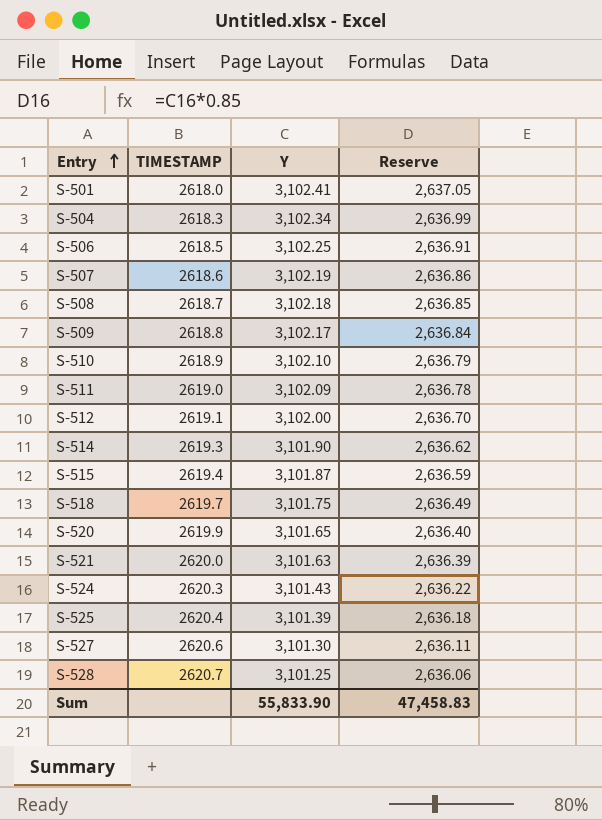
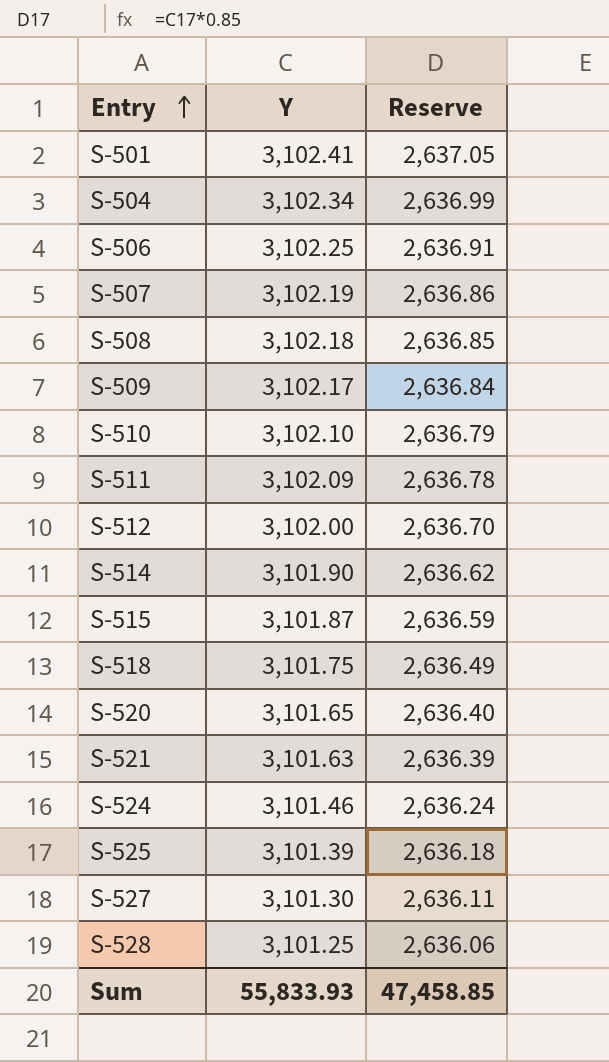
column TIMESTAMP | position: 2 -> none
S-524 | Y: 3,101.43 -> 3,101.46
S-524 | Reserve: 2,636.22 -> 2,636.24
Sum | Y: 55,833.90 -> 55,833.93
Sum | Reserve: 47,458.83 -> 47,458.85

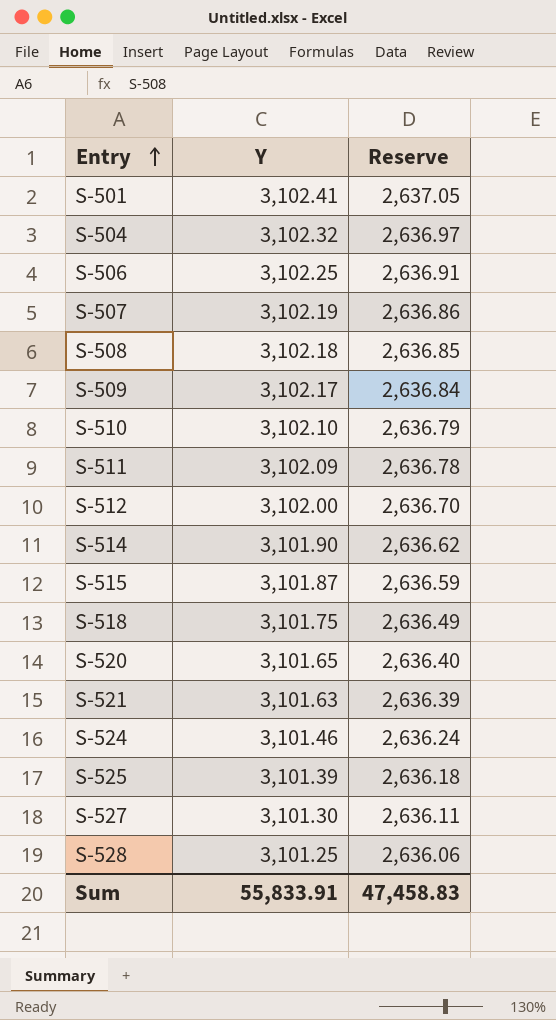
S-504 | Y: 3,102.34 -> 3,102.32
S-504 | Reserve: 2,636.99 -> 2,636.97
Sum | Y: 55,833.93 -> 55,833.91
Sum | Reserve: 47,458.85 -> 47,458.83

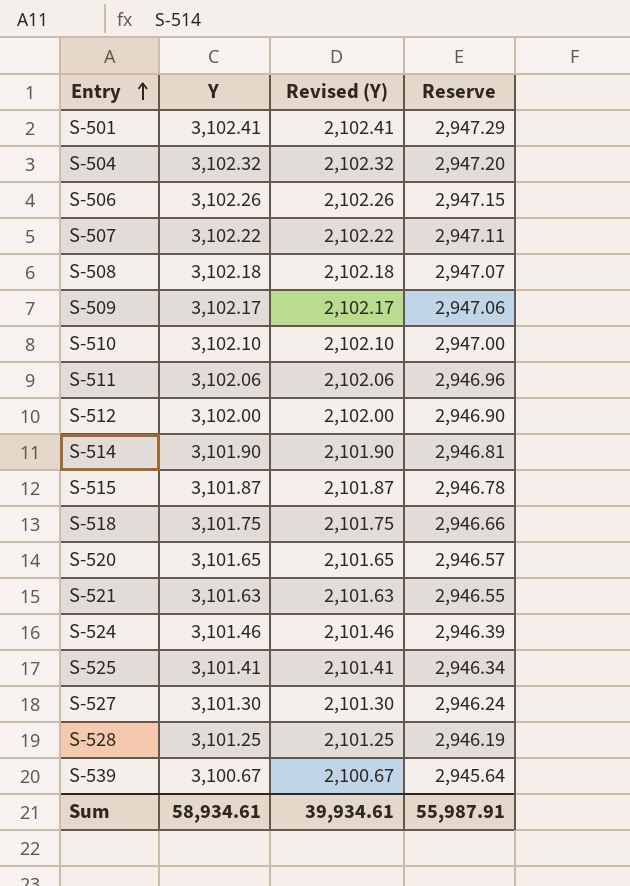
column Revised (Y) | formula: none -> [Y] - 1000
column Reserve | formula: [Y] * 0.85 -> [Y] * 0.95
S-506 | Y: 3,102.25 -> 3,102.26
S-507 | Y: 3,102.19 -> 3,102.22
S-511 | Y: 3,102.09 -> 3,102.06
S-525 | Y: 3,101.39 -> 3,101.41
row S-539: none -> 3,100.67 | 2,100.67 | 2,945.64
Sum | Y: 55,833.91 -> 58,934.61
Sum | Reserve: 47,458.83 -> 55,987.91

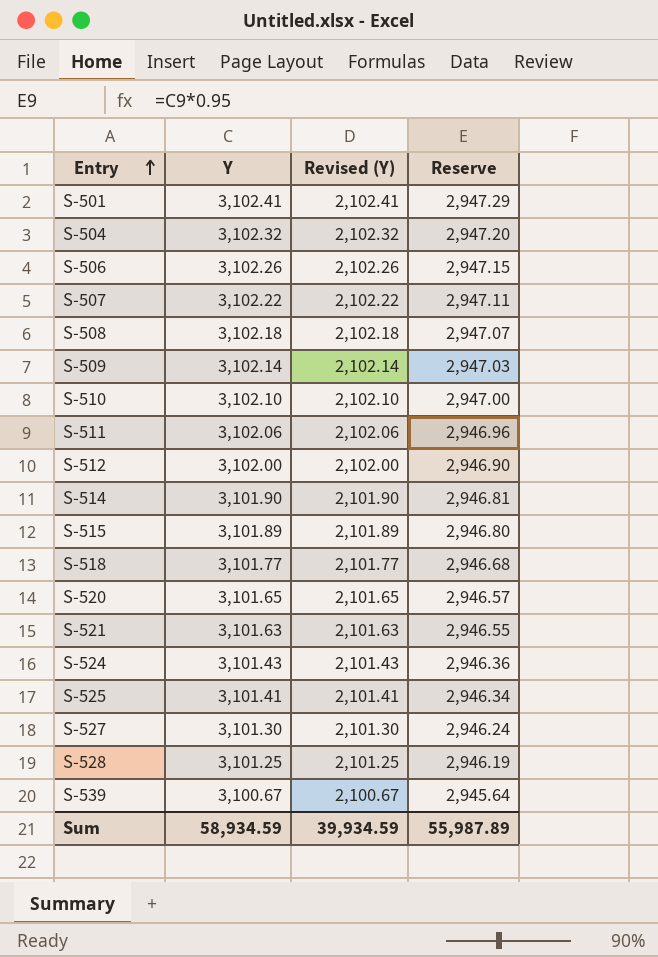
S-509 | Y: 3,102.17 -> 3,102.14
S-509 | Revised (Y): 2,102.17 -> 2,102.14
S-509 | Reserve: 2,947.06 -> 2,947.03
S-515 | Y: 3,101.87 -> 3,101.89
S-515 | Revised (Y): 2,101.87 -> 2,101.89
S-515 | Reserve: 2,946.78 -> 2,946.80
S-518 | Y: 3,101.75 -> 3,101.77
S-518 | Revised (Y): 2,101.75 -> 2,101.77
S-518 | Reserve: 2,946.66 -> 2,946.68
S-524 | Y: 3,101.46 -> 3,101.43
S-524 | Revised (Y): 2,101.46 -> 2,101.43
S-524 | Reserve: 2,946.39 -> 2,946.36
Sum | Y: 58,934.61 -> 58,934.59
Sum | Revised (Y): 39,934.61 -> 39,934.59
Sum | Reserve: 55,987.91 -> 55,987.89

